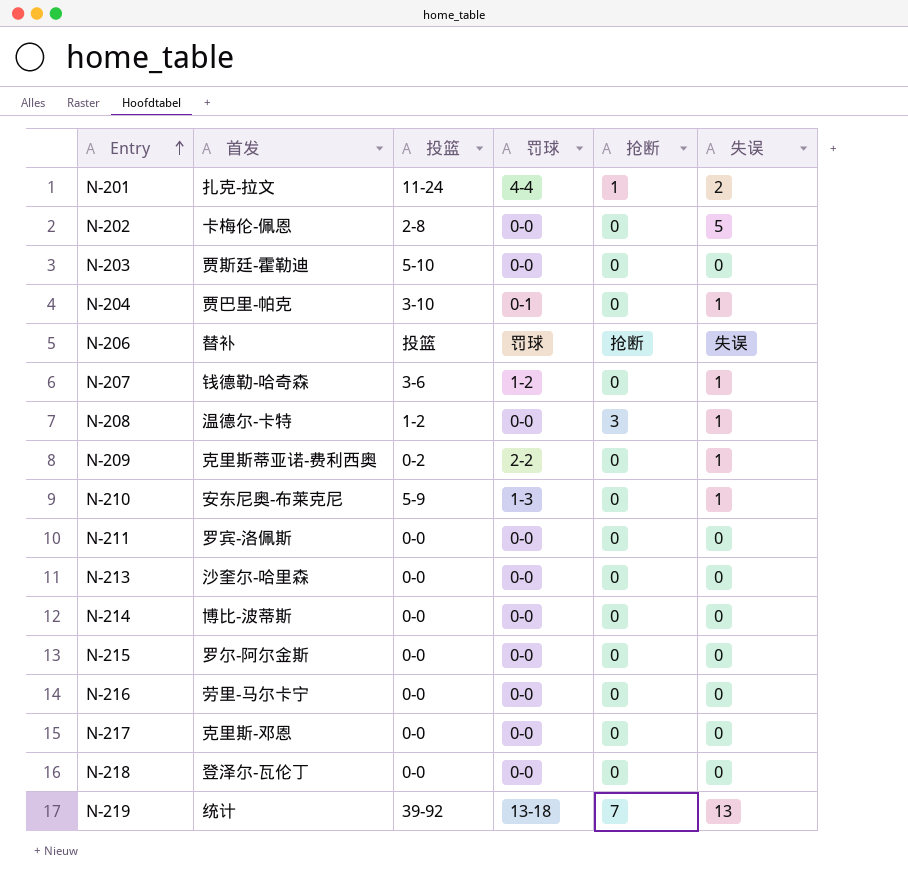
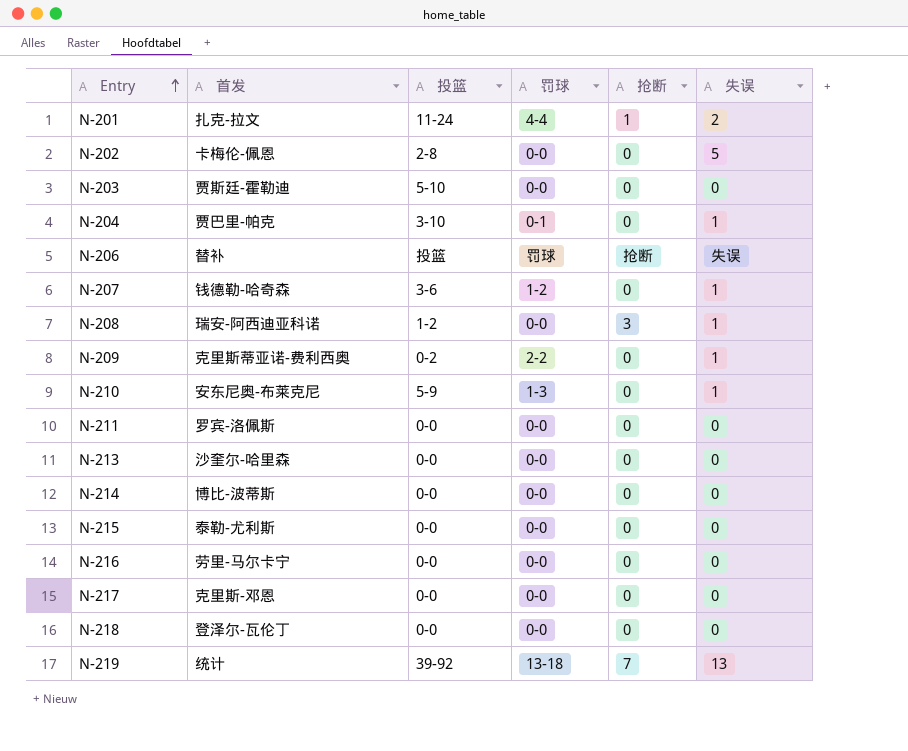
N-208 | 首发: 温德尔-卡特 -> 瑞安-阿西迪亚科诺
N-215 | 首发: 罗尔-阿尔金斯 -> 泰勒-尤利斯

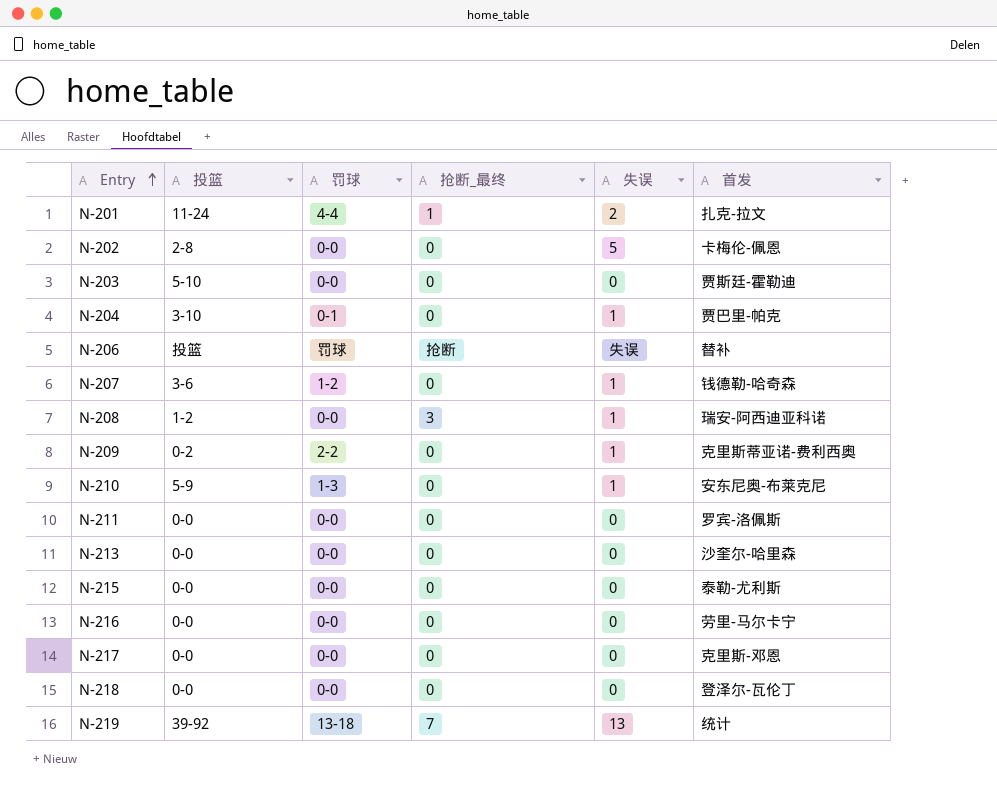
column name: 抢断 -> 抢断_最终
column 首发 | position: 2 -> 6
row N-214: 博比-波蒂斯 | 0-0 | 0-0 | 0 | 0 -> none

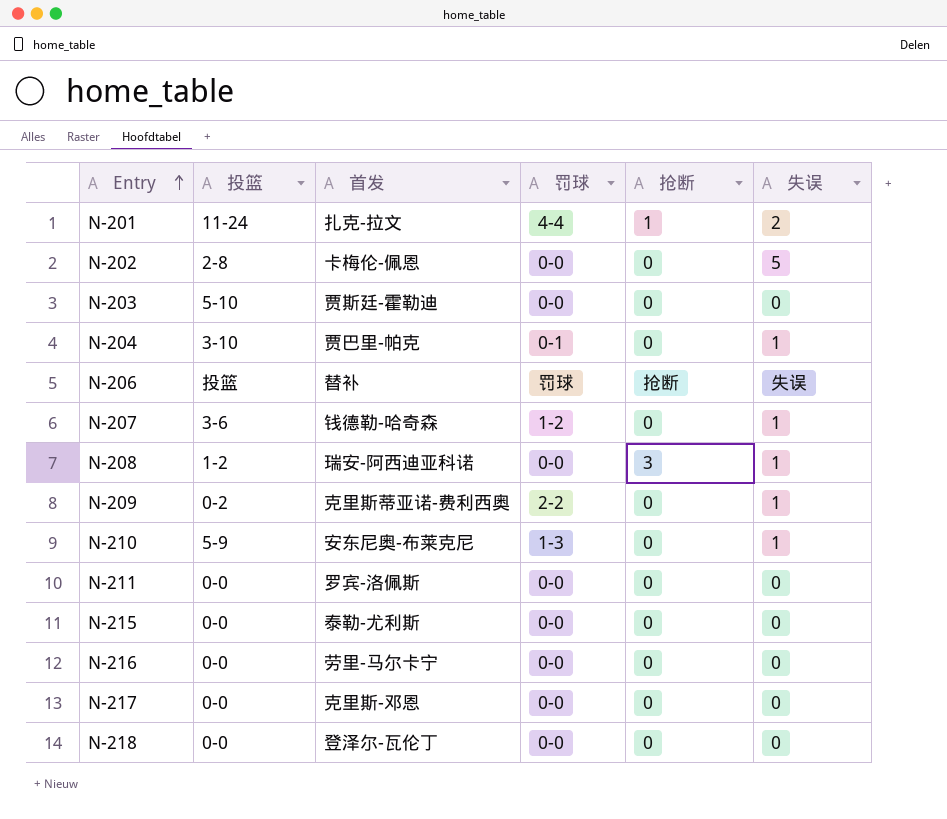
column 首发 | position: 6 -> 3
column name: 抢断_最终 -> 抢断
row N-213: 0-0 | 0-0 | 0 | 0 | 沙奎尔-哈里森 -> none
row N-219: 39-92 | 13-18 | 7 | 13 | 统计 -> none

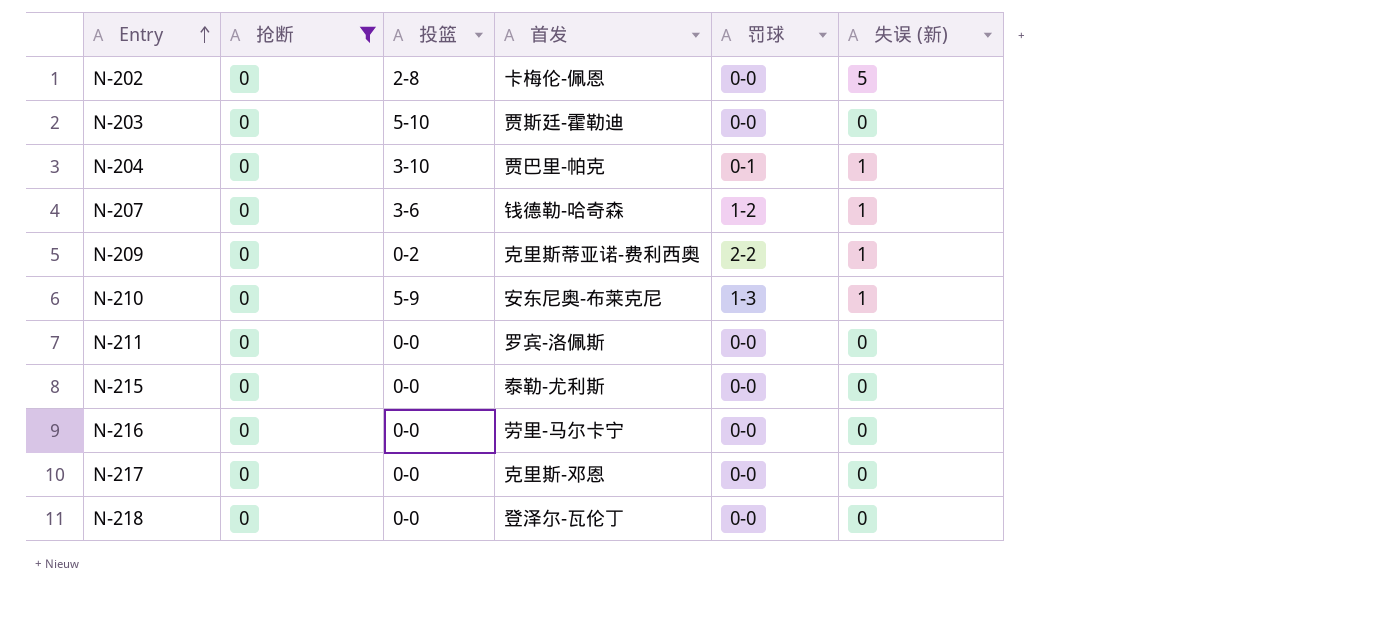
filter: none -> 抢断 = 0
column 抢断 | position: 5 -> 2
column name: 失误 -> 失误 (新)

